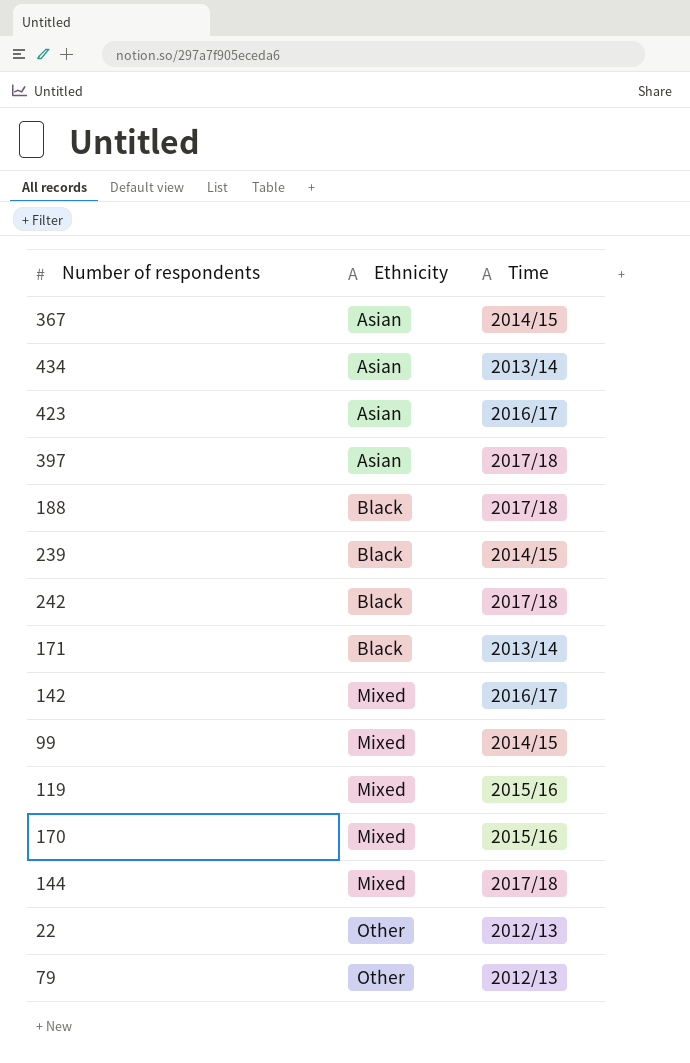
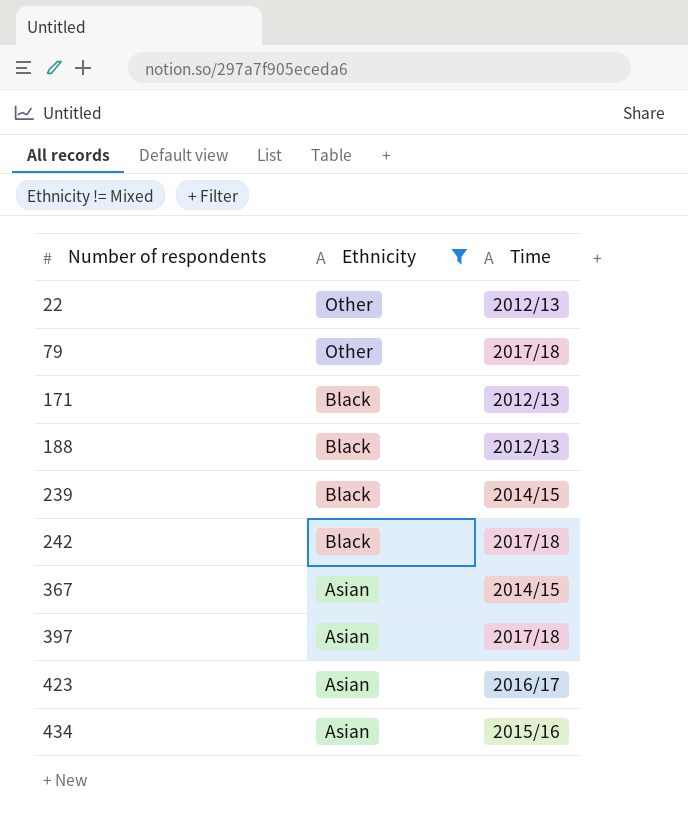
filter: none -> Ethnicity != Mixed
row order: Ethnicity ascending -> Number of respondents ascending
79 | Time: 2012/13 -> 2017/18
171 | Time: 2013/14 -> 2012/13
188 | Time: 2017/18 -> 2012/13
434 | Time: 2013/14 -> 2015/16

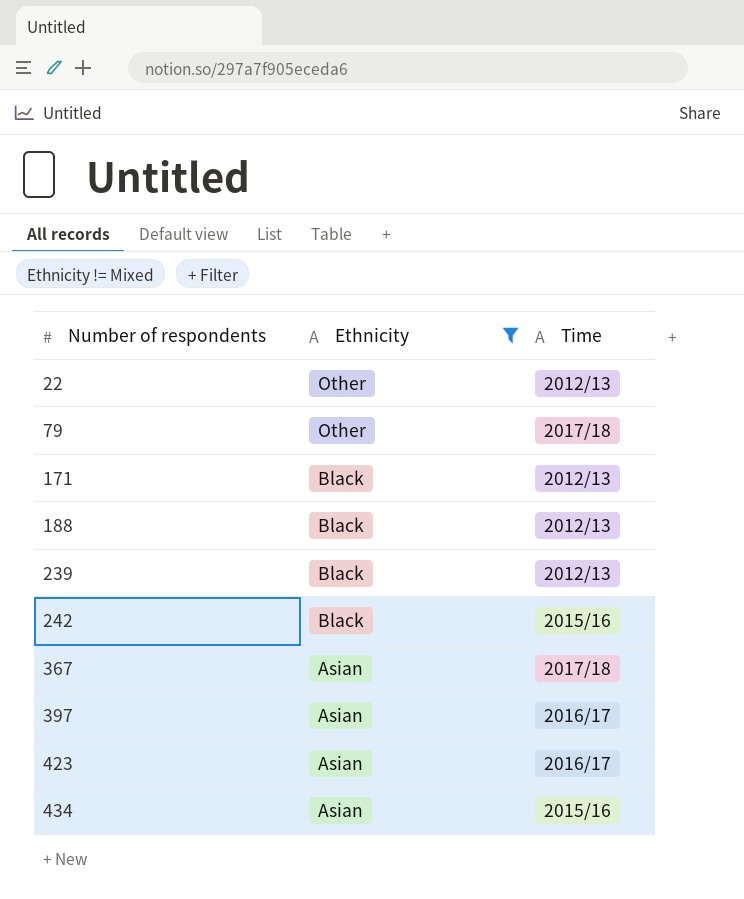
239 | Time: 2014/15 -> 2012/13
242 | Time: 2017/18 -> 2015/16
367 | Time: 2014/15 -> 2017/18
397 | Time: 2017/18 -> 2016/17

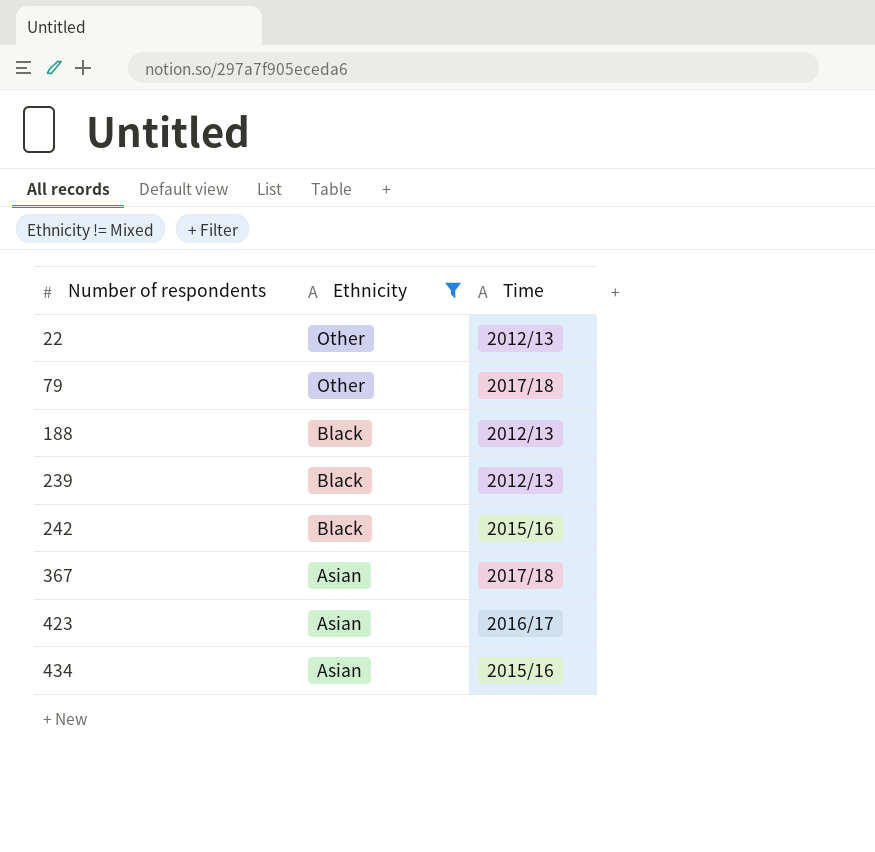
row 171: Black | 2012/13 -> none
row 397: Asian | 2016/17 -> none

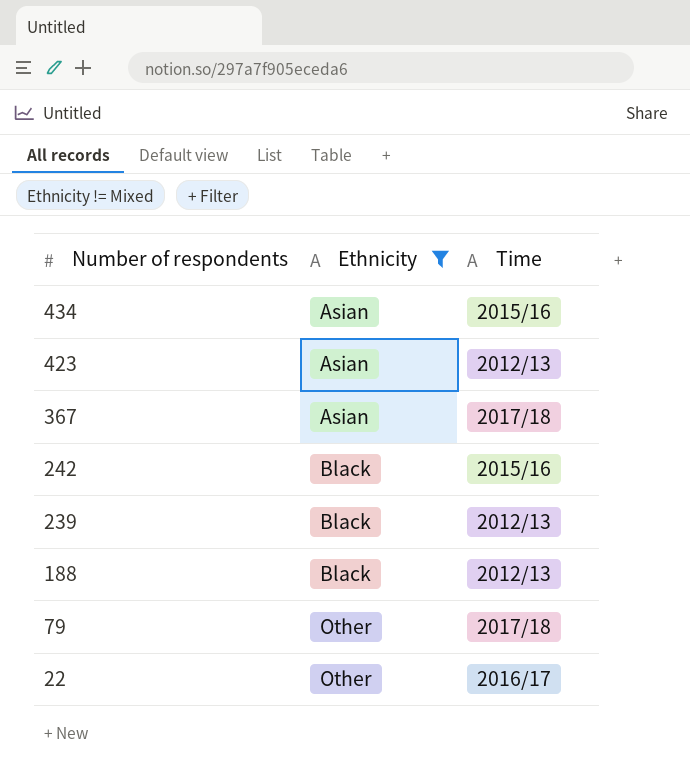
row order: Number of respondents ascending -> Number of respondents descending
423 | Time: 2016/17 -> 2012/13
22 | Time: 2012/13 -> 2016/17

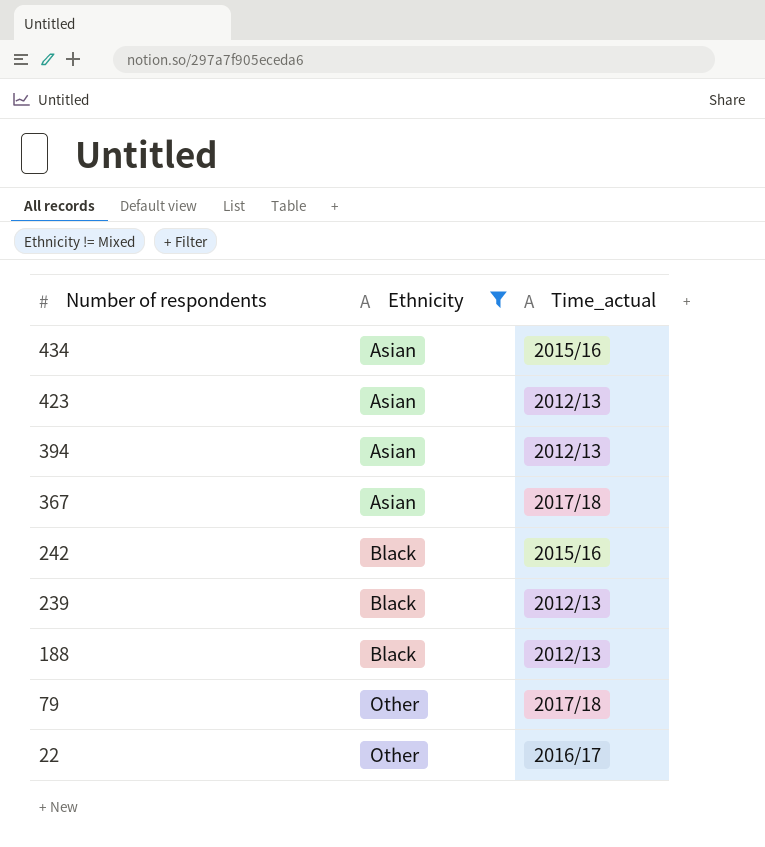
column name: Time -> Time_actual
row 394: none -> Asian | 2012/13

